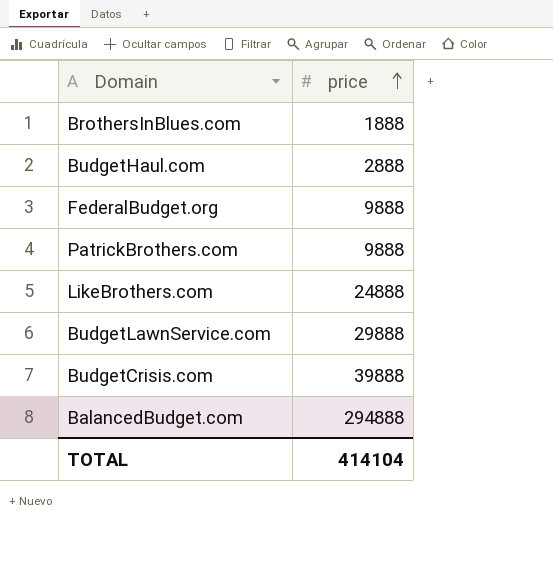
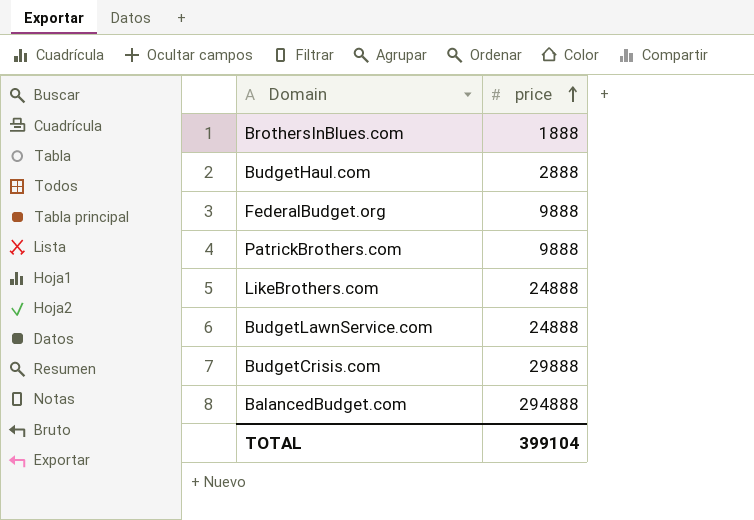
BudgetLawnService.com | price: 29888 -> 24888
BudgetCrisis.com | price: 39888 -> 29888
TOTAL | price: 414104 -> 399104

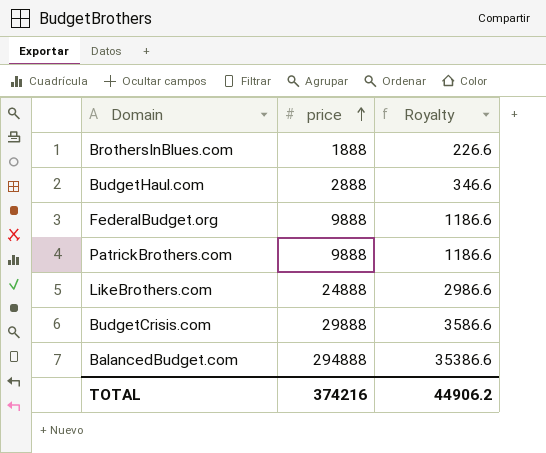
column Royalty | formula: none -> [price] * 0.12
row BudgetLawnService.com: 24888 -> none
TOTAL | price: 399104 -> 374216

